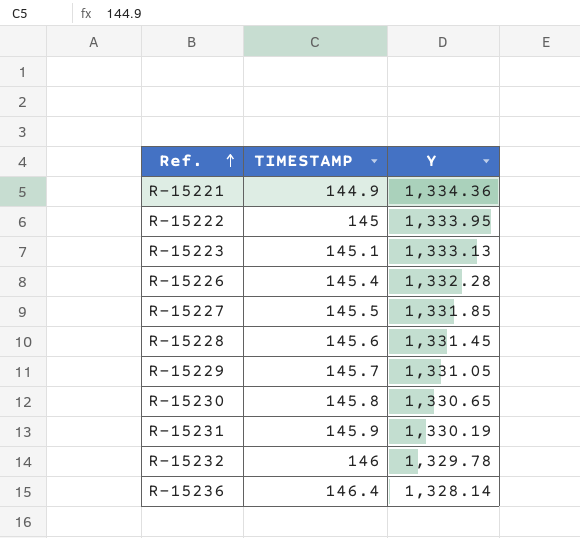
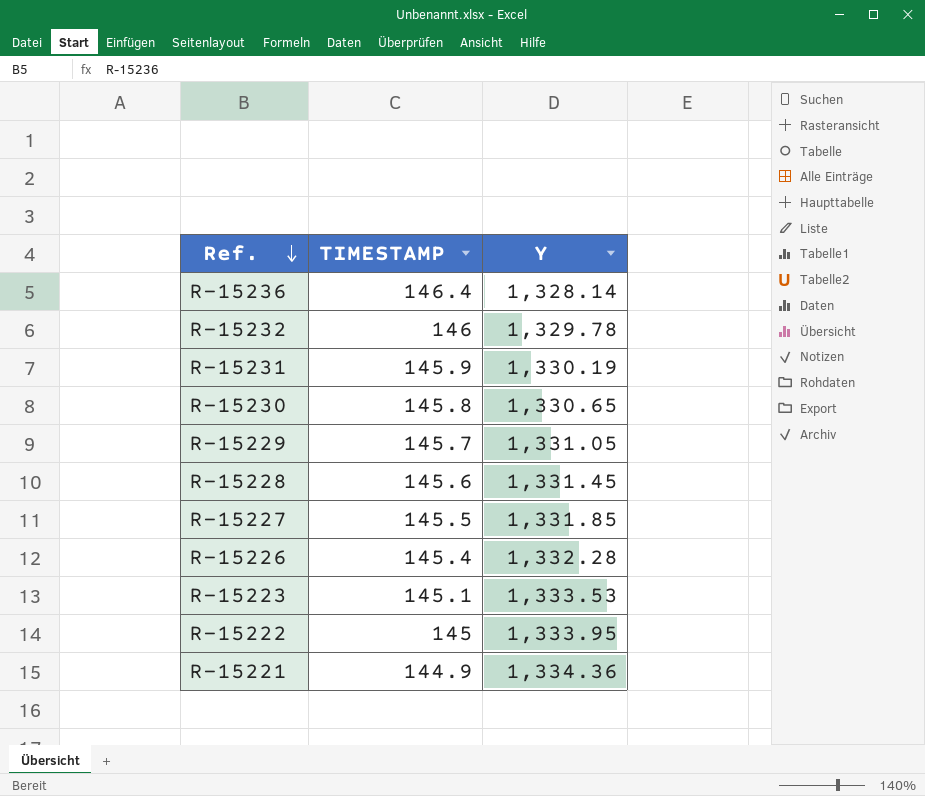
row order: Ref. ascending -> Ref. descending
R-15223 | Y: 1,333.13 -> 1,333.53

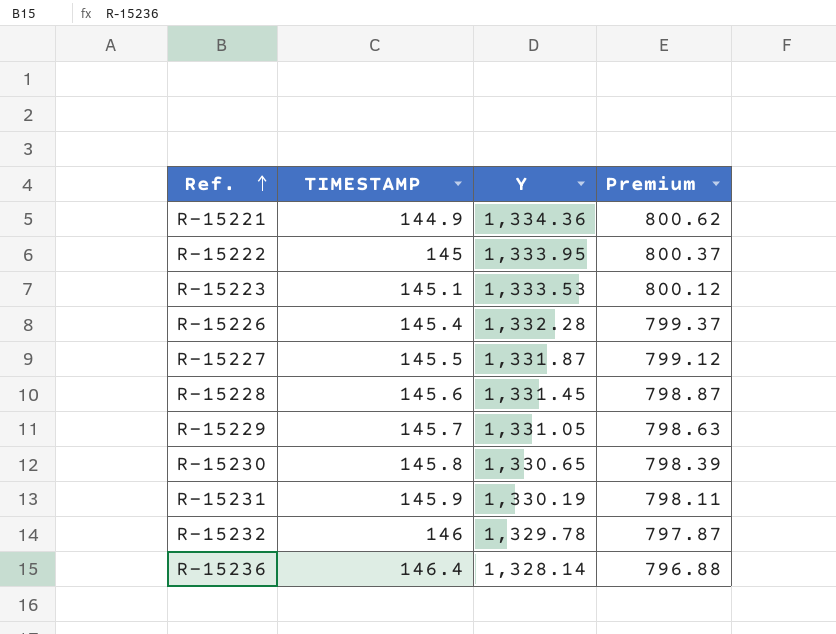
row order: Ref. descending -> Ref. ascending
column Premium | formula: none -> [Y] * 0.6
R-15227 | Y: 1,331.85 -> 1,331.87

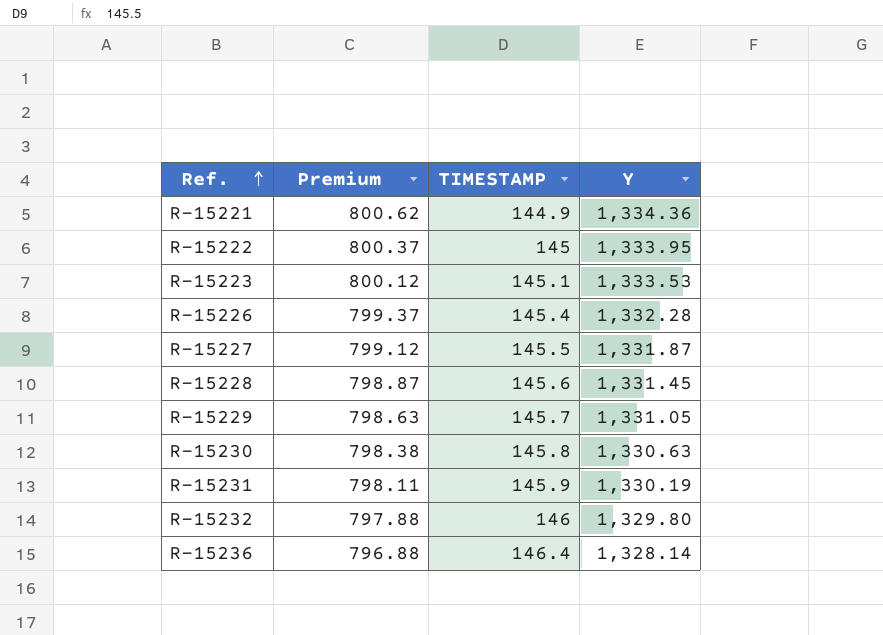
column Premium | position: 4 -> 2
R-15230 | Premium: 798.39 -> 798.38
R-15230 | Y: 1,330.65 -> 1,330.63
R-15232 | Premium: 797.87 -> 797.88
R-15232 | Y: 1,329.78 -> 1,329.80

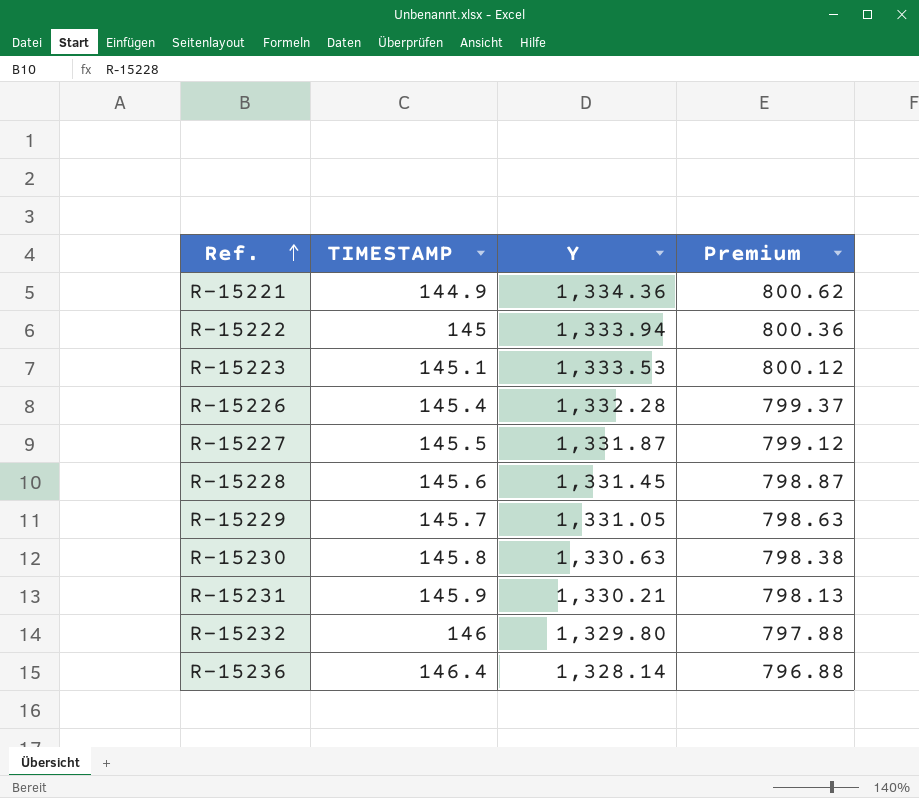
column Premium | position: 2 -> 4
R-15222 | Y: 1,333.95 -> 1,333.94
R-15222 | Premium: 800.37 -> 800.36
R-15231 | Y: 1,330.19 -> 1,330.21
R-15231 | Premium: 798.11 -> 798.13

